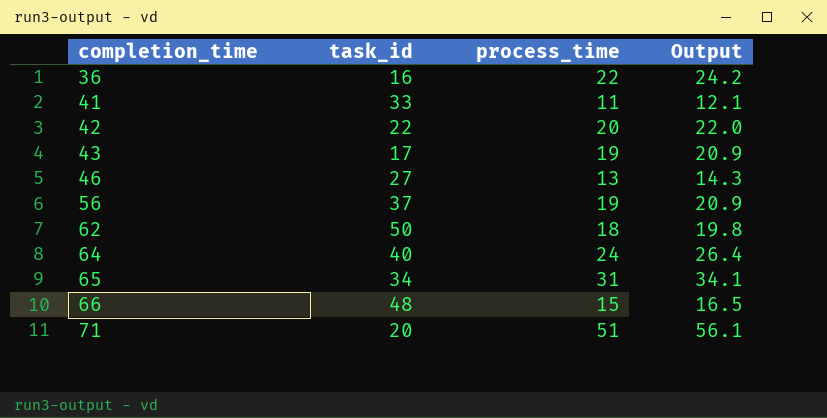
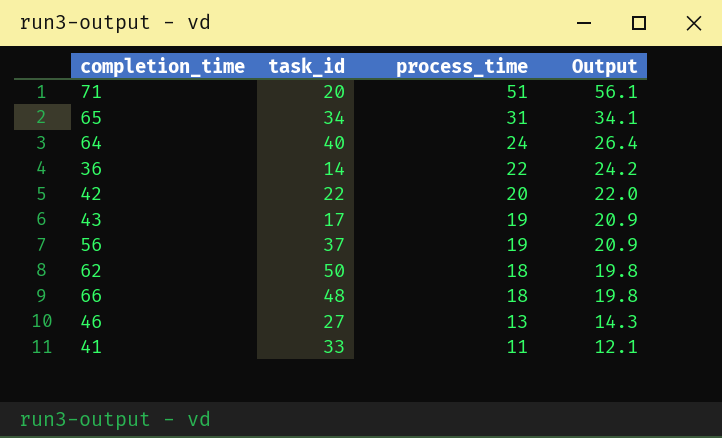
row order: completion_time ascending -> process_time descending
36 | task_id: 16 -> 14
66 | process_time: 15 -> 18
66 | Output: 16.5 -> 19.8

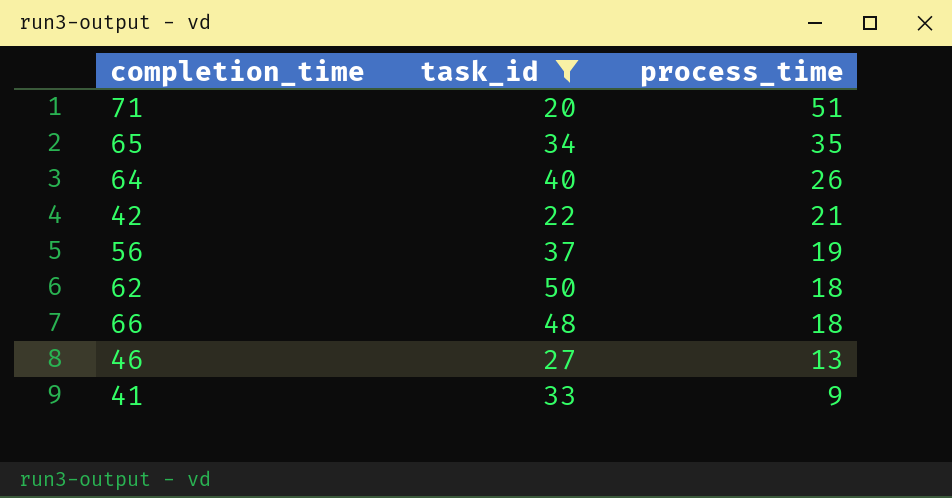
filter: none -> task_id >= 20
column Output | formula: [process_time] * 1.1 -> none
65 | process_time: 31 -> 35
64 | process_time: 24 -> 26
42 | process_time: 20 -> 21
41 | process_time: 11 -> 9

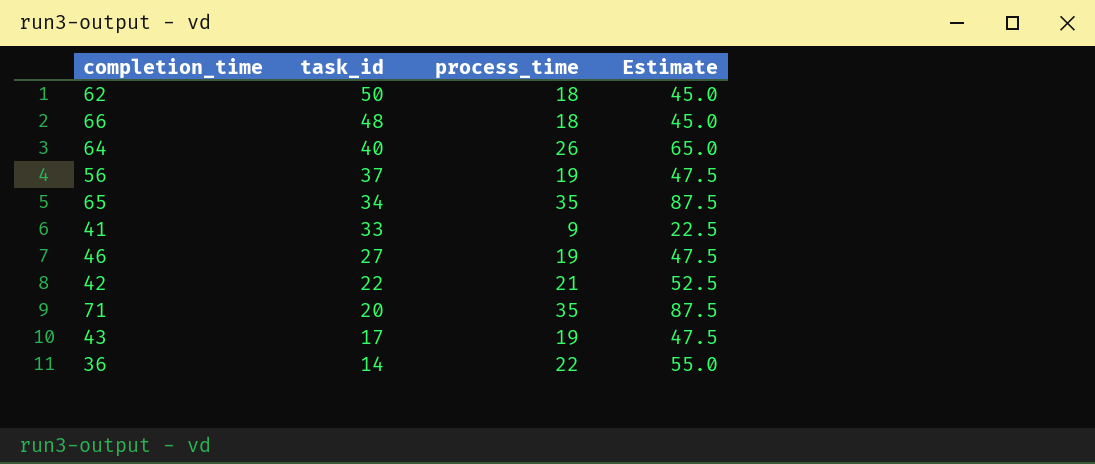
filter: task_id >= 20 -> none
row order: process_time descending -> task_id descending
column Estimate | formula: none -> [process_time] * 2.5
46 | process_time: 13 -> 19
71 | process_time: 51 -> 35

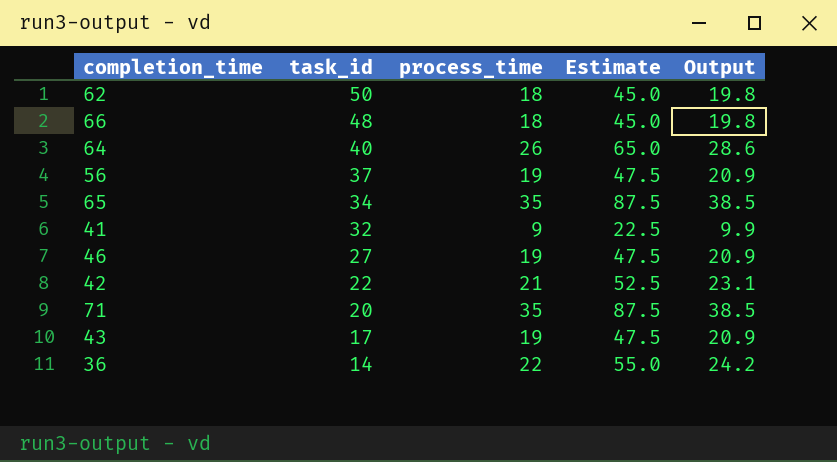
column Output | formula: none -> [process_time] * 1.1
41 | task_id: 33 -> 32

